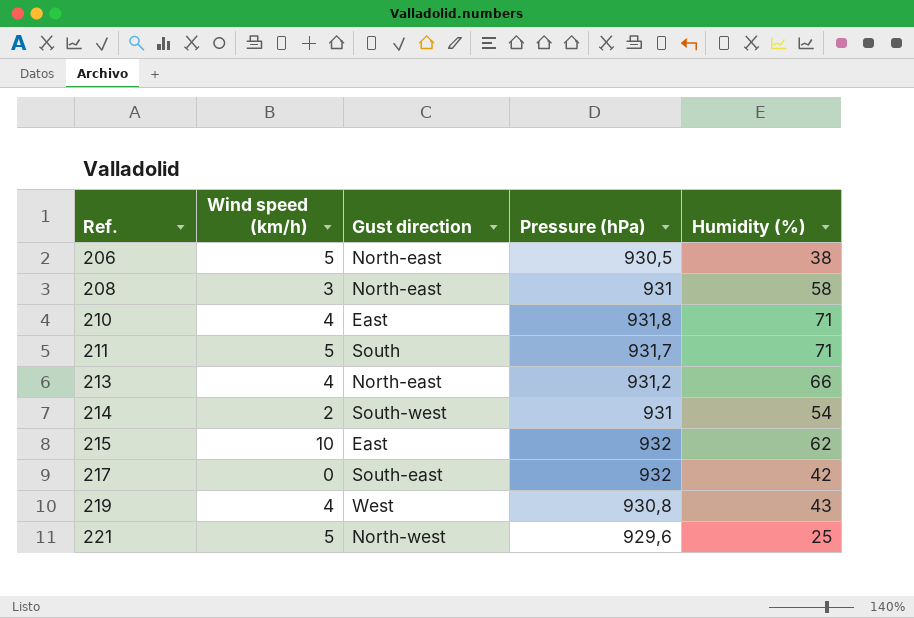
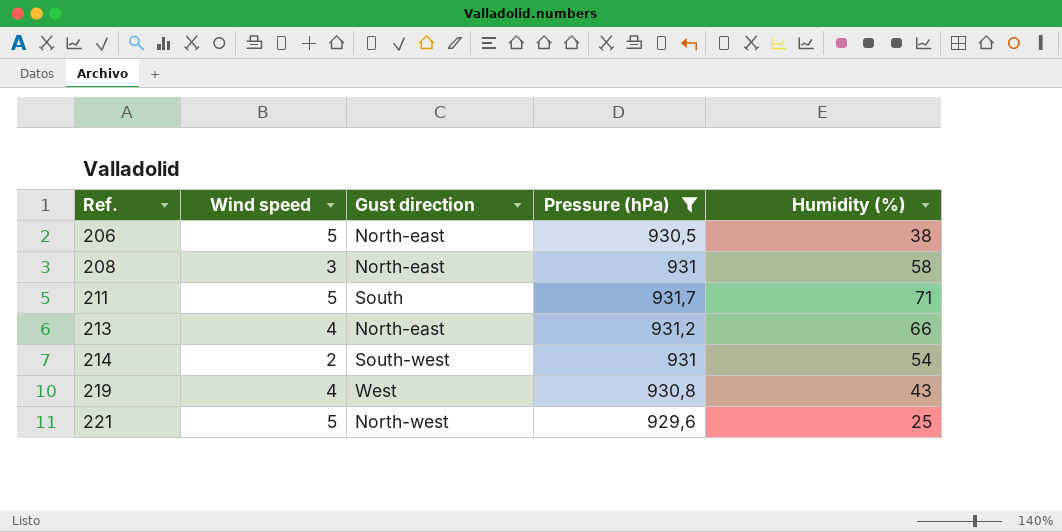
filter: none -> Pressure (hPa) <= 931,7
column name: Wind speed (km/h) -> Wind speed

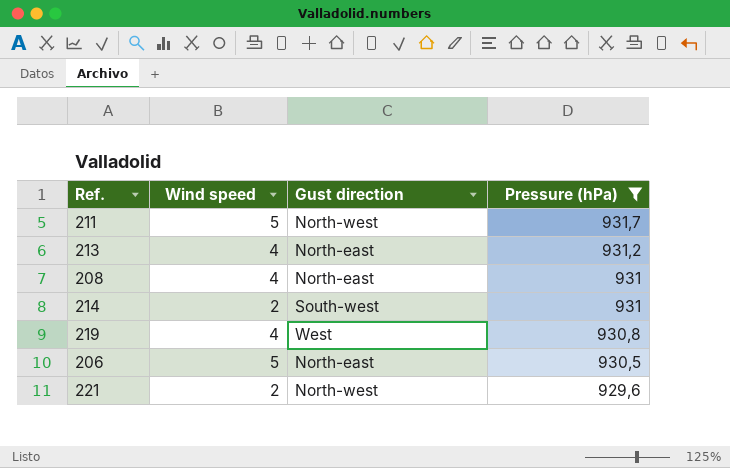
row order: Ref. ascending -> Pressure (hPa) descending
column Humidity (%) | position: 5 -> none
211 | Gust direction: South -> North-west
208 | Wind speed: 3 -> 4
221 | Wind speed: 5 -> 2

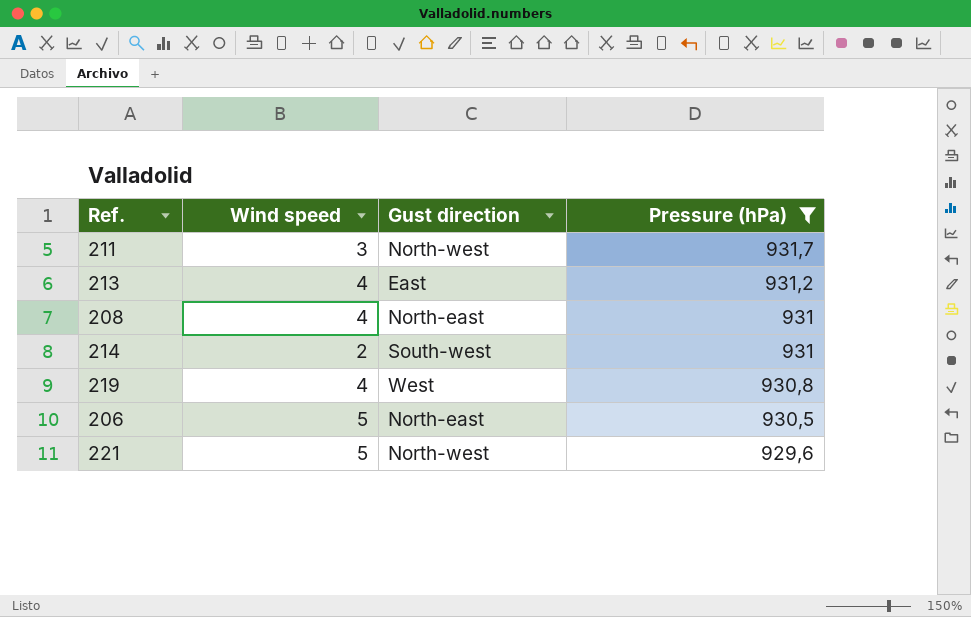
211 | Wind speed: 5 -> 3
213 | Gust direction: North-east -> East
221 | Wind speed: 2 -> 5

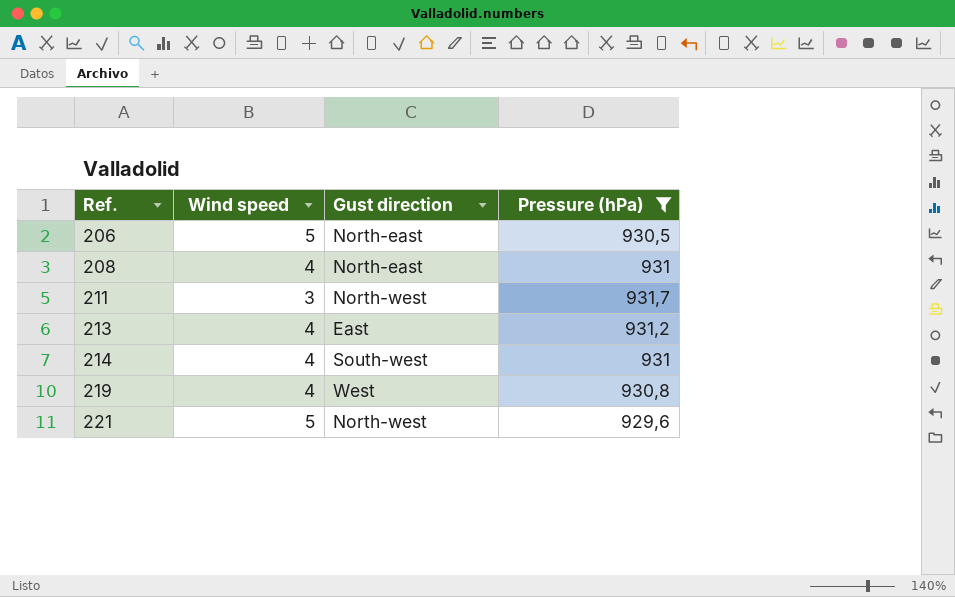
row order: Pressure (hPa) descending -> Ref. ascending
214 | Wind speed: 2 -> 4

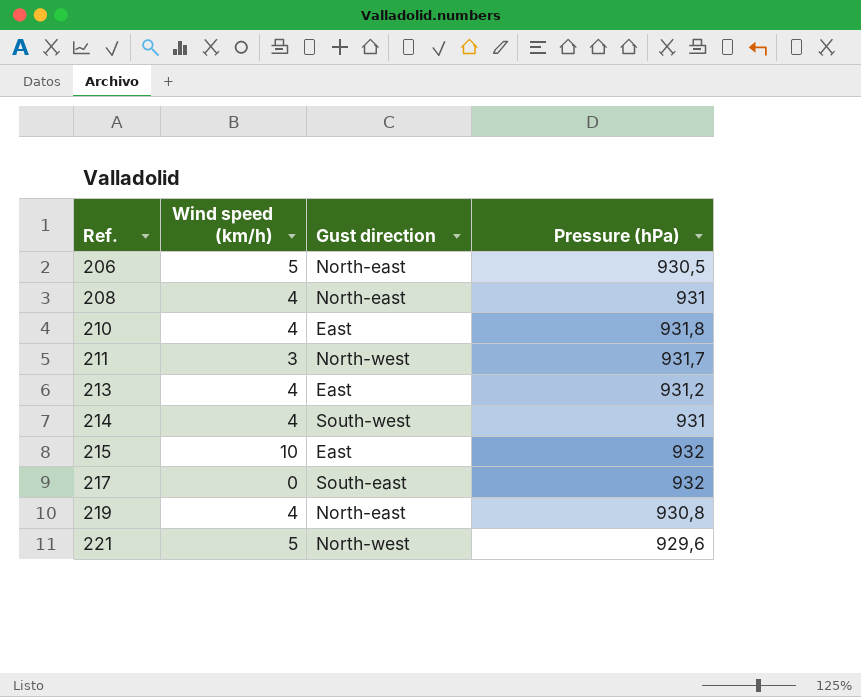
filter: Pressure (hPa) <= 931,7 -> none
column name: Wind speed -> Wind speed (km/h)
219 | Gust direction: West -> North-east

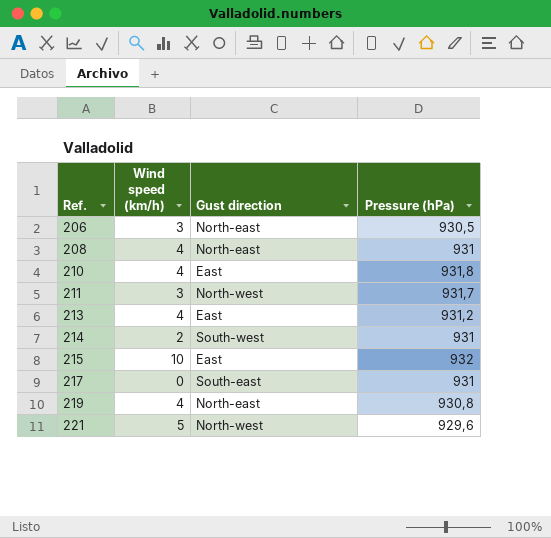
206 | Wind speed (km/h): 5 -> 3
214 | Wind speed (km/h): 4 -> 2
217 | Pressure (hPa): 932 -> 931

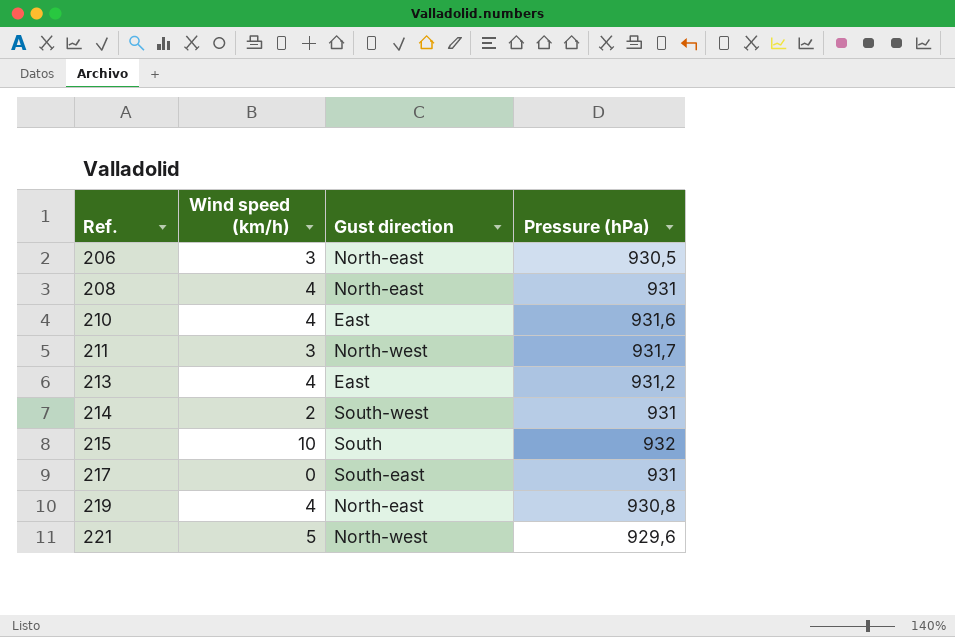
210 | Pressure (hPa): 931,8 -> 931,6
215 | Gust direction: East -> South

